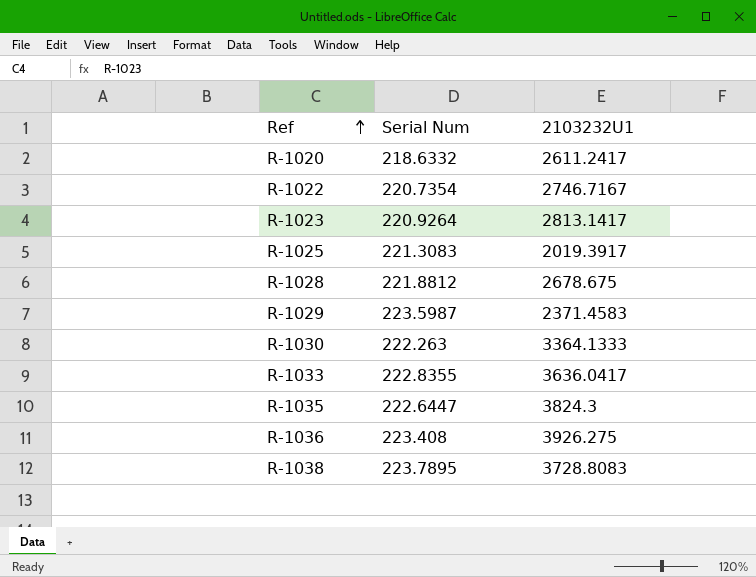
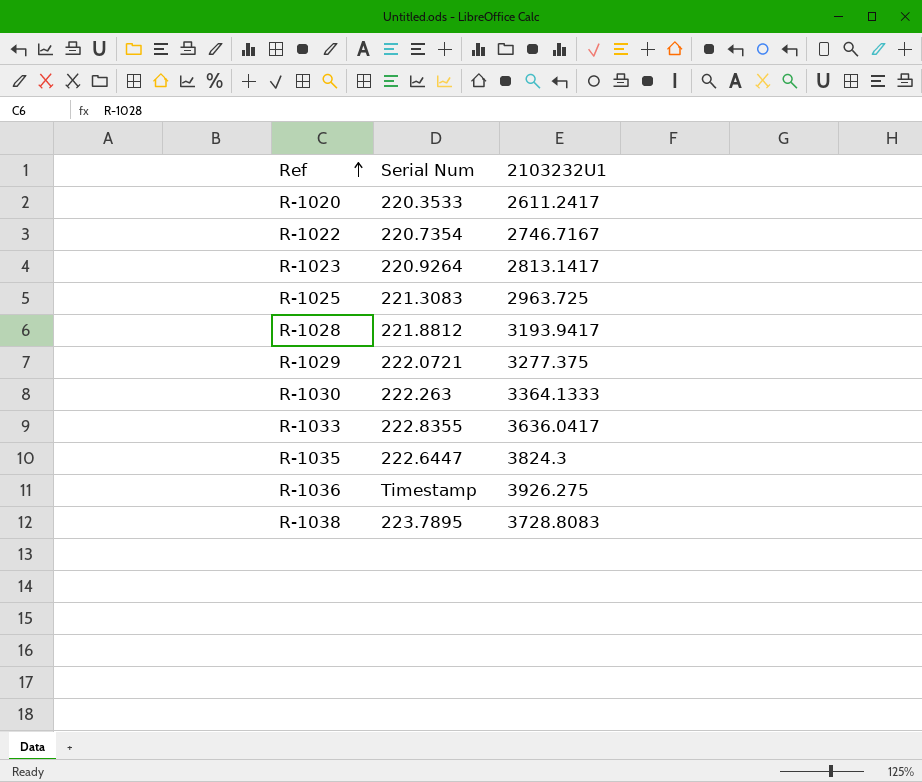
R-1020 | Serial Num: 218.6332 -> 220.3533
R-1025 | 2103232U1: 2019.3917 -> 2963.725
R-1028 | 2103232U1: 2678.675 -> 3193.9417
R-1029 | Serial Num: 223.5987 -> 222.0721
R-1029 | 2103232U1: 2371.4583 -> 3277.375
R-1036 | Serial Num: 223.408 -> Timestamp

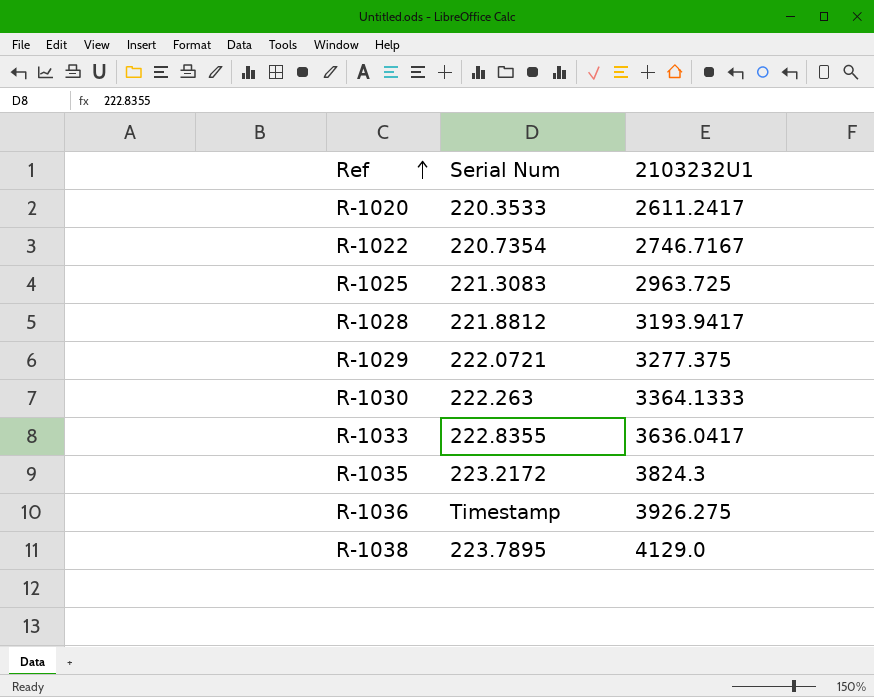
row R-1023: 220.9264 | 2813.1417 -> none
R-1035 | Serial Num: 222.6447 -> 223.2172
R-1038 | 2103232U1: 3728.8083 -> 4129.0

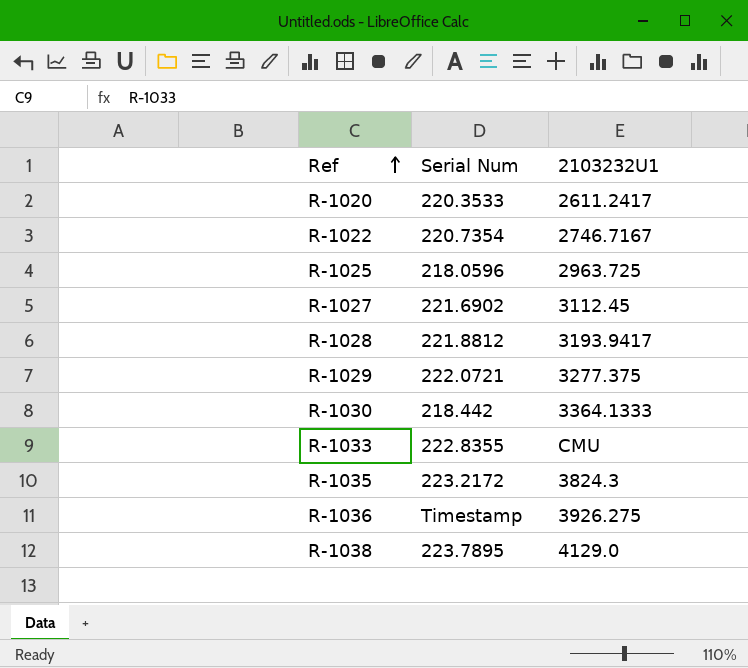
R-1025 | Serial Num: 221.3083 -> 218.0596
row R-1027: none -> 221.6902 | 3112.45
R-1030 | Serial Num: 222.263 -> 218.442
R-1033 | 2103232U1: 3636.0417 -> CMU

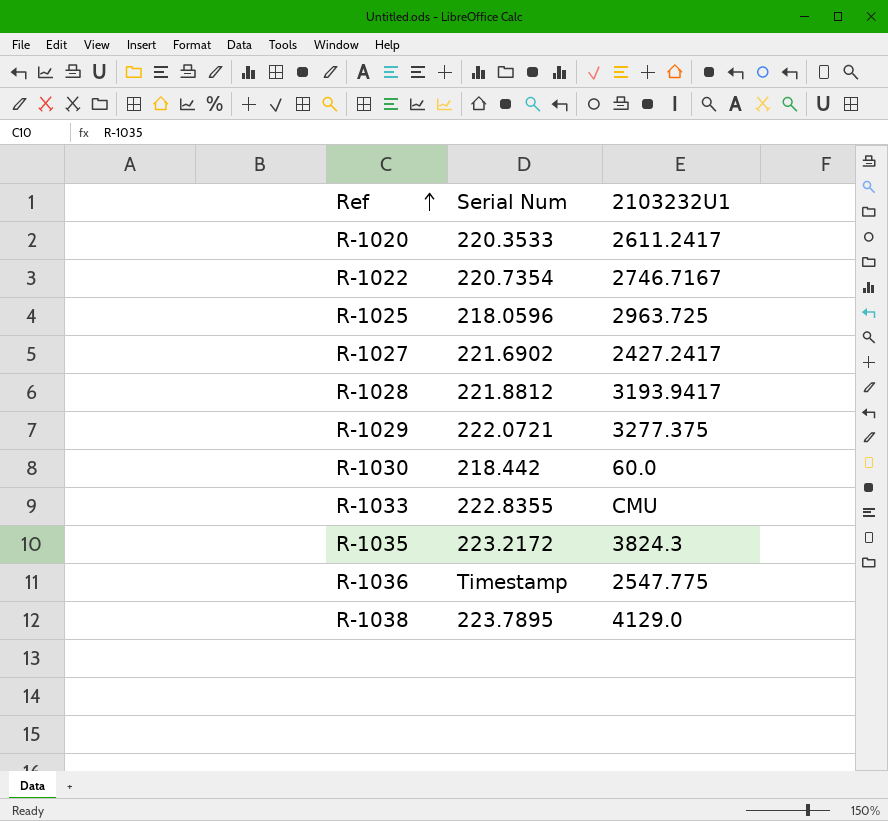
R-1027 | 2103232U1: 3112.45 -> 2427.2417
R-1030 | 2103232U1: 3364.1333 -> 60.0
R-1036 | 2103232U1: 3926.275 -> 2547.775

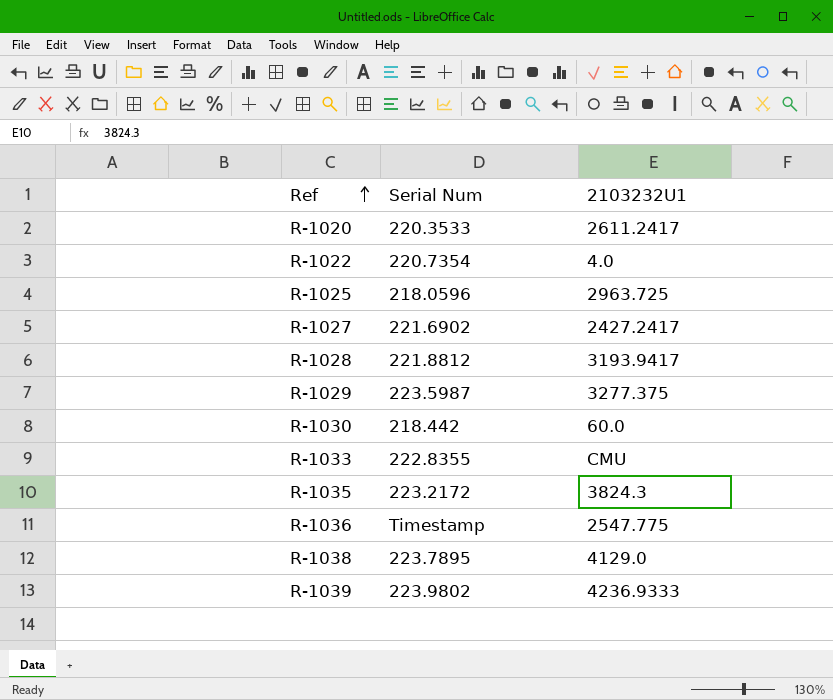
R-1022 | 2103232U1: 2746.7167 -> 4.0
R-1029 | Serial Num: 222.0721 -> 223.5987
row R-1039: none -> 223.9802 | 4236.9333

